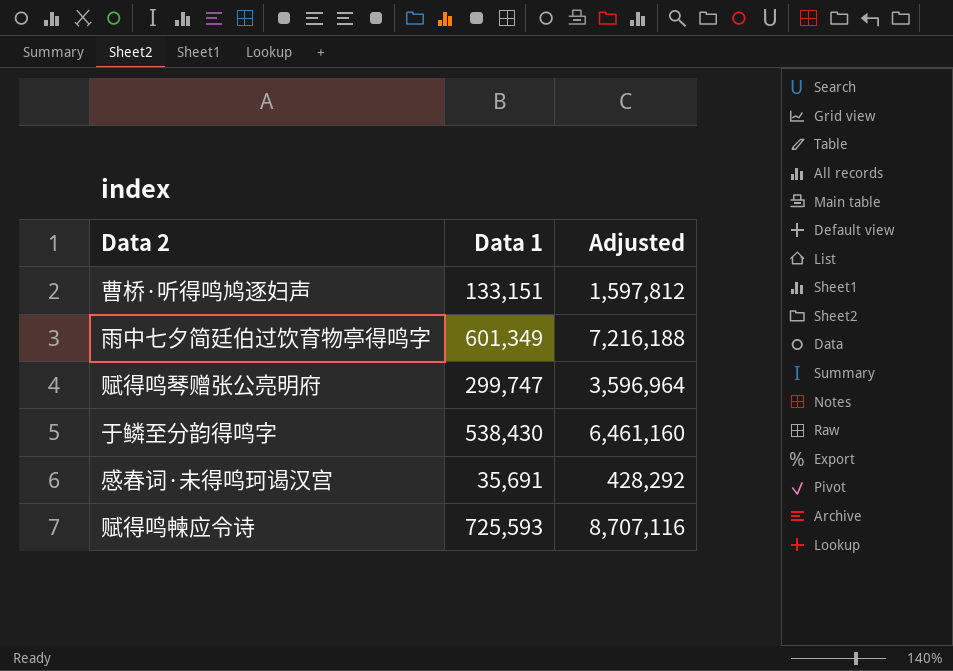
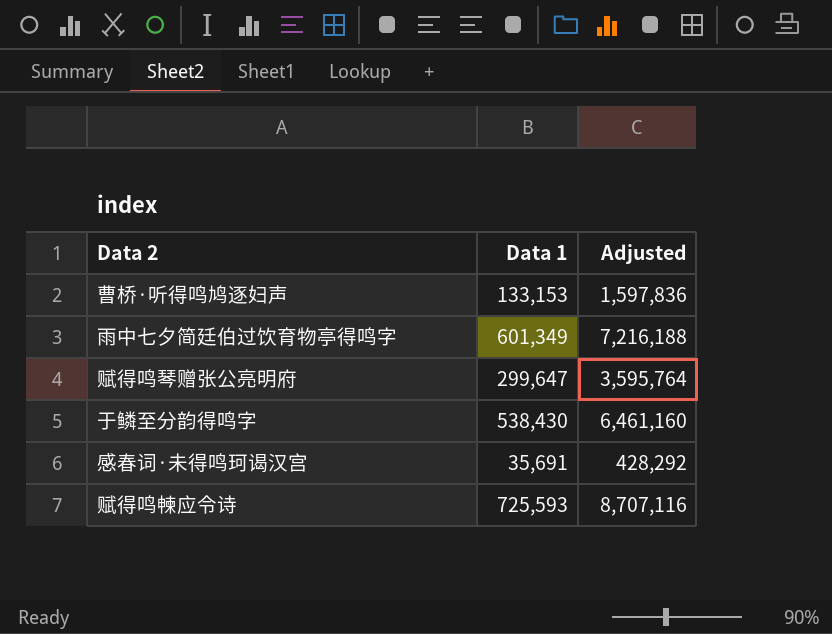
曹桥·听得鸣鸠逐妇声 | Data 1: 133,151 -> 133,153
曹桥·听得鸣鸠逐妇声 | Adjusted: 1,597,812 -> 1,597,836
赋得鸣琴赠张公亮明府 | Data 1: 299,747 -> 299,647
赋得鸣琴赠张公亮明府 | Adjusted: 3,596,964 -> 3,595,764

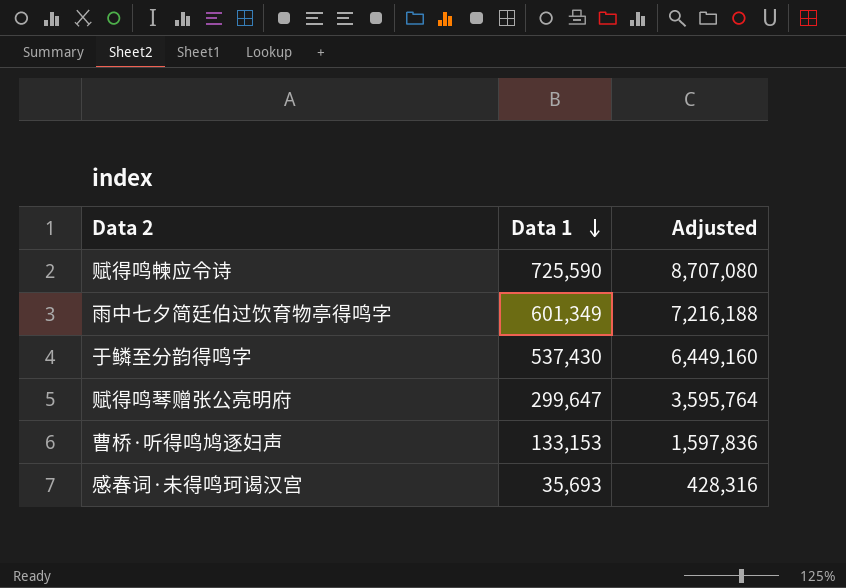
row order: none -> Data 1 descending
赋得鸣朄应令诗 | Data 1: 725,593 -> 725,590
赋得鸣朄应令诗 | Adjusted: 8,707,116 -> 8,707,080
于鳞至分韵得鸣字 | Data 1: 538,430 -> 537,430
于鳞至分韵得鸣字 | Adjusted: 6,461,160 -> 6,449,160
感春词·未得鸣珂谒汉宫 | Data 1: 35,691 -> 35,693
感春词·未得鸣珂谒汉宫 | Adjusted: 428,292 -> 428,316

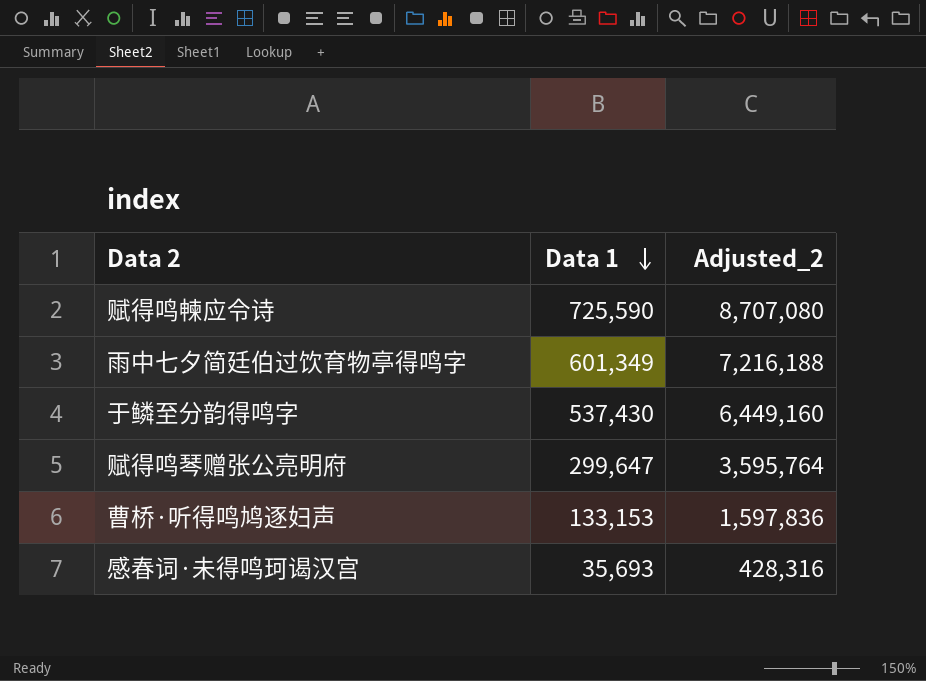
column name: Adjusted -> Adjusted_2

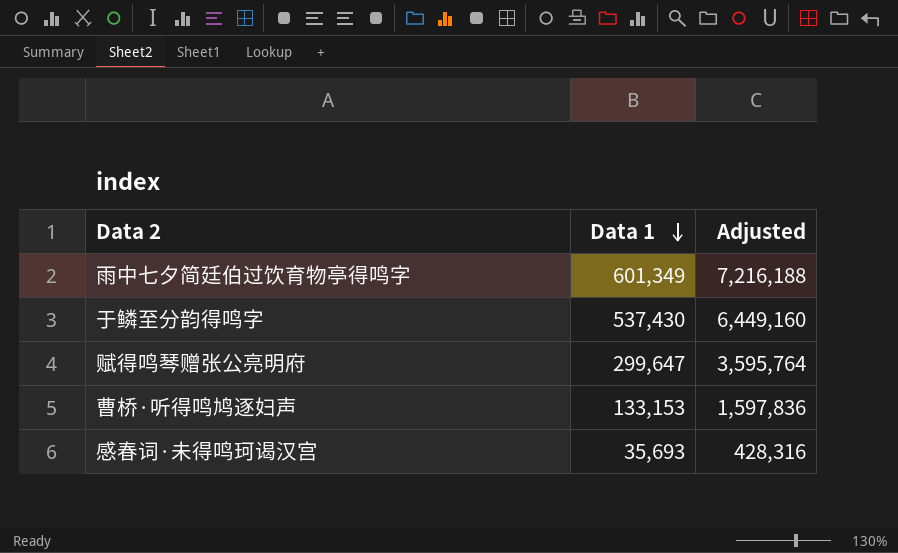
column name: Adjusted_2 -> Adjusted
row 赋得鸣朄应令诗: 725,590 | 8,707,080 -> none

